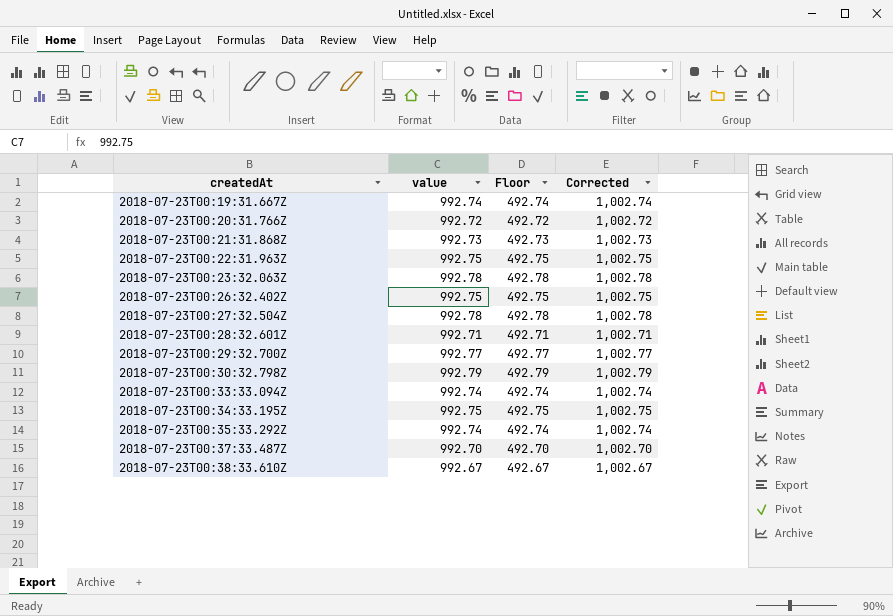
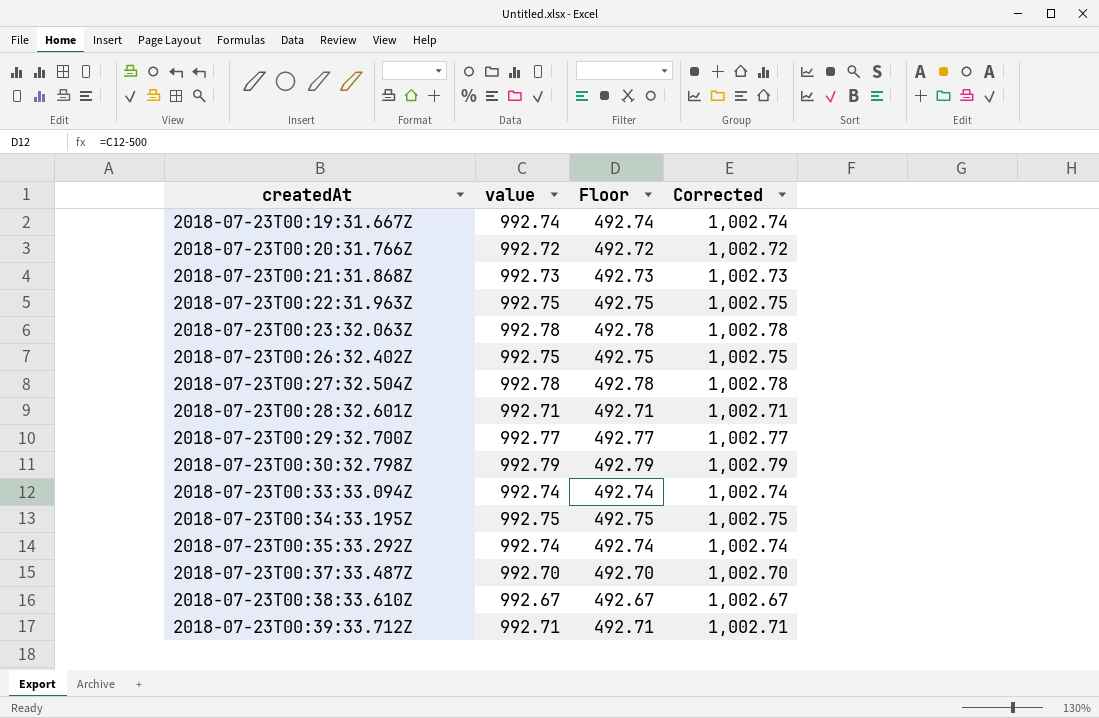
row 2018-07-23T00:39:33.712Z: none -> 992.71 | 492.71 | 1,002.71

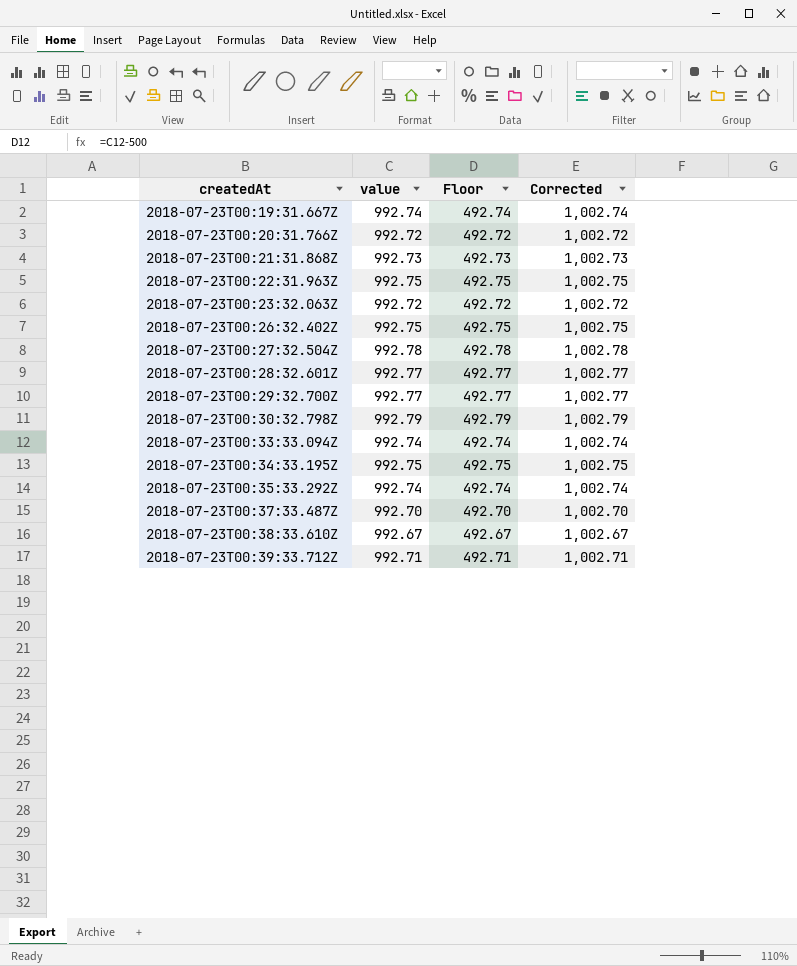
2018-07-23T00:23:32.063Z | value: 992.78 -> 992.72
2018-07-23T00:23:32.063Z | Floor: 492.78 -> 492.72
2018-07-23T00:23:32.063Z | Corrected: 1,002.78 -> 1,002.72
2018-07-23T00:28:32.601Z | value: 992.71 -> 992.77
2018-07-23T00:28:32.601Z | Floor: 492.71 -> 492.77
2018-07-23T00:28:32.601Z | Corrected: 1,002.71 -> 1,002.77

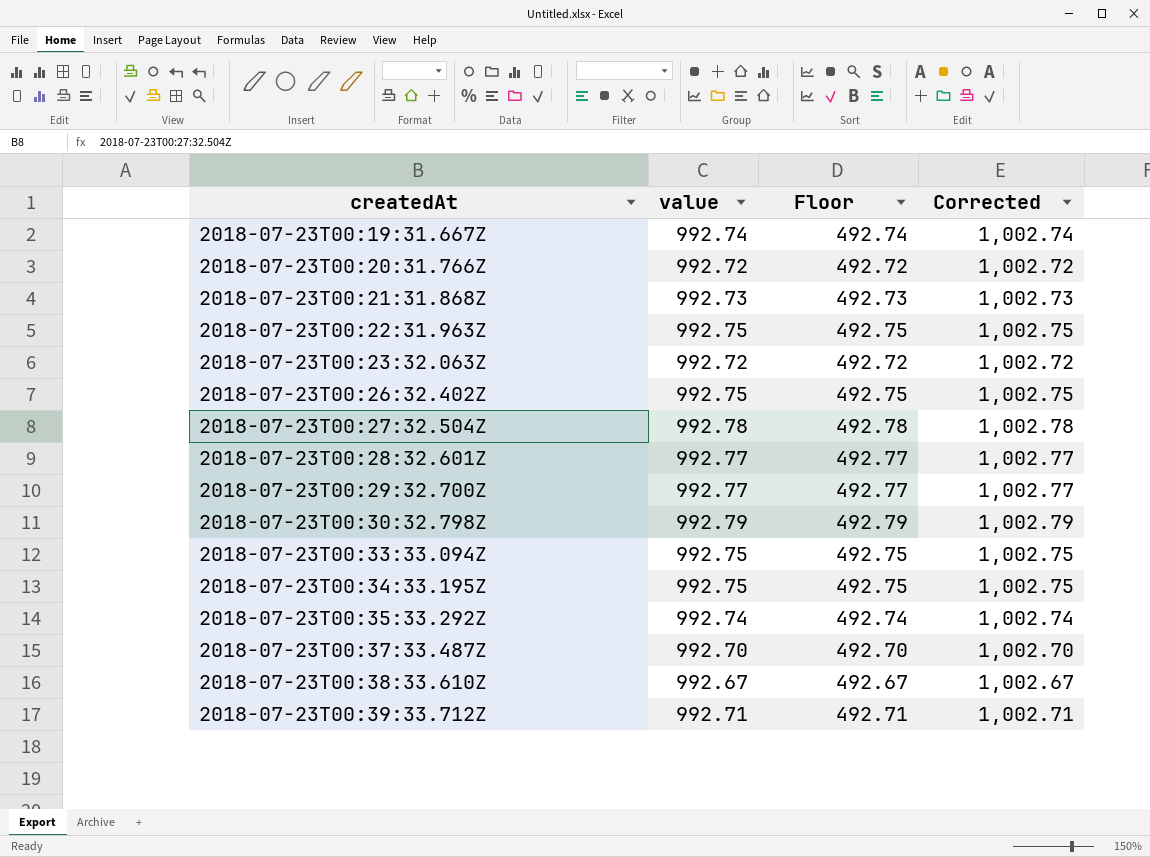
2018-07-23T00:33:33.094Z | value: 992.74 -> 992.75
2018-07-23T00:33:33.094Z | Floor: 492.74 -> 492.75
2018-07-23T00:33:33.094Z | Corrected: 1,002.74 -> 1,002.75

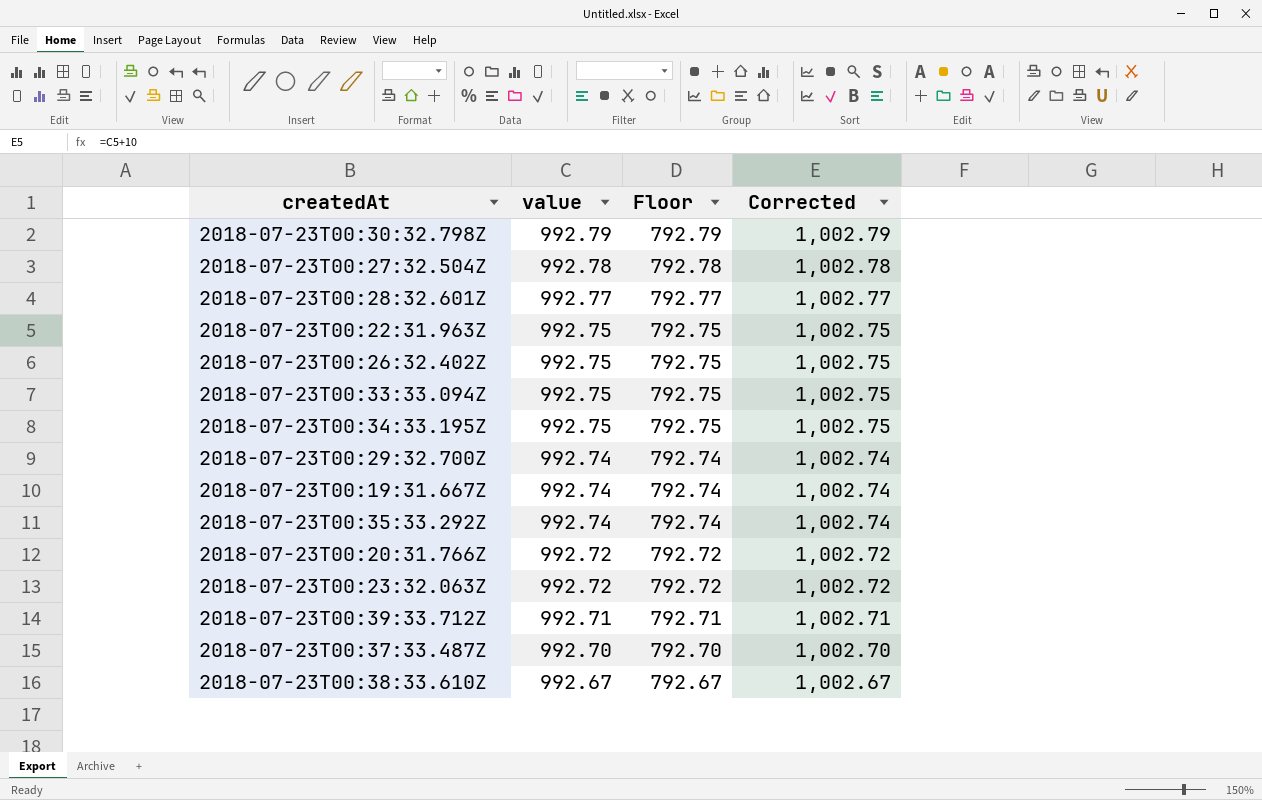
row order: createdAt ascending -> value descending
column Floor | formula: [value] - 500 -> [value] - 200
row 2018-07-23T00:21:31.868Z: 992.73 | 492.73 | 1,002.73 -> none
2018-07-23T00:29:32.700Z | value: 992.77 -> 992.74
2018-07-23T00:29:32.700Z | Corrected: 1,002.77 -> 1,002.74

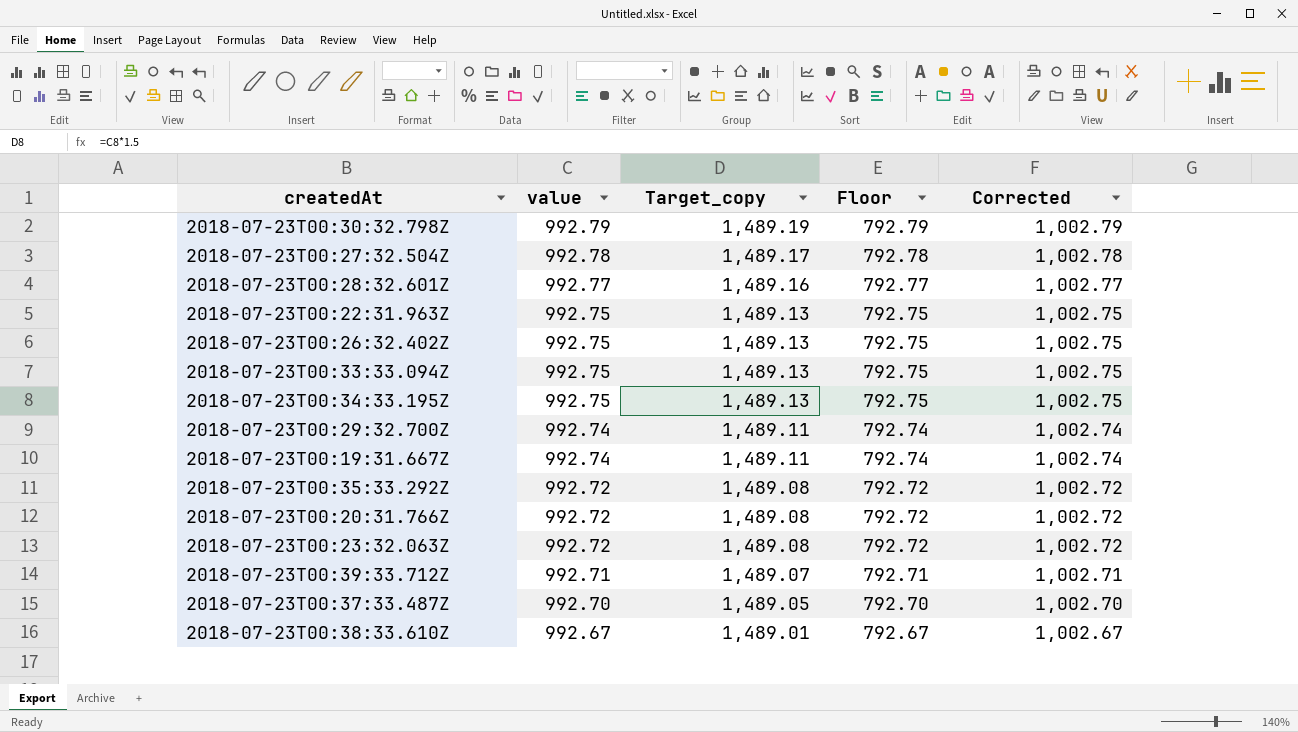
column Target_copy | formula: none -> [value] * 1.5
2018-07-23T00:35:33.292Z | value: 992.74 -> 992.72
2018-07-23T00:35:33.292Z | Floor: 792.74 -> 792.72
2018-07-23T00:35:33.292Z | Corrected: 1,002.74 -> 1,002.72

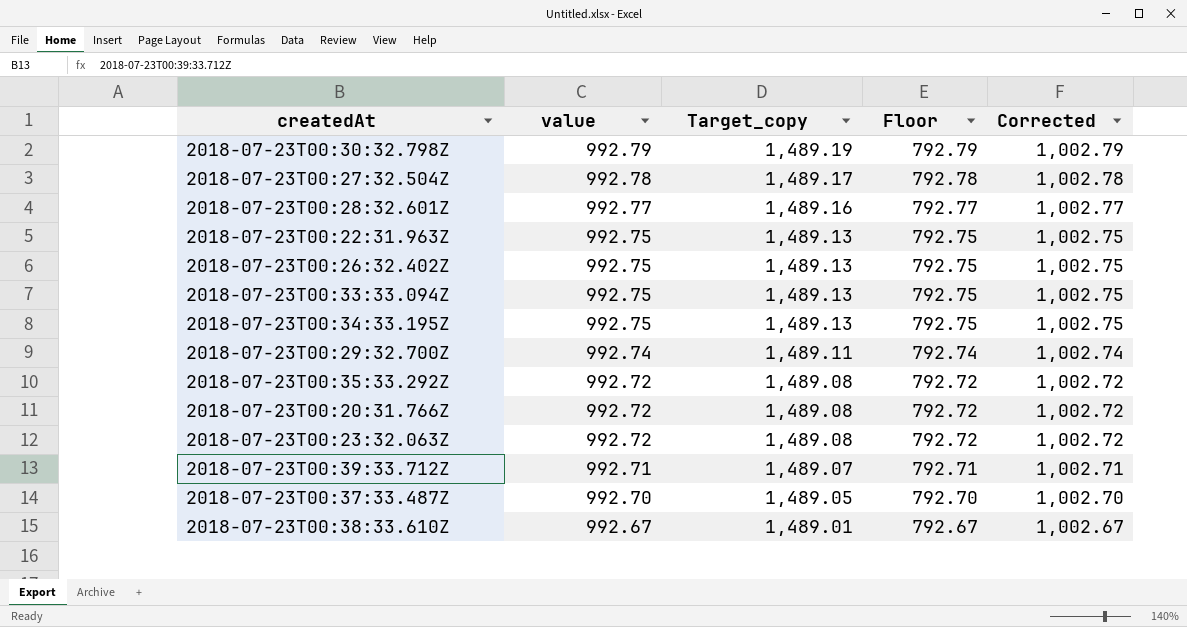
row 2018-07-23T00:19:31.667Z: 992.74 | 1,489.11 | 792.74 | 1,002.74 -> none

